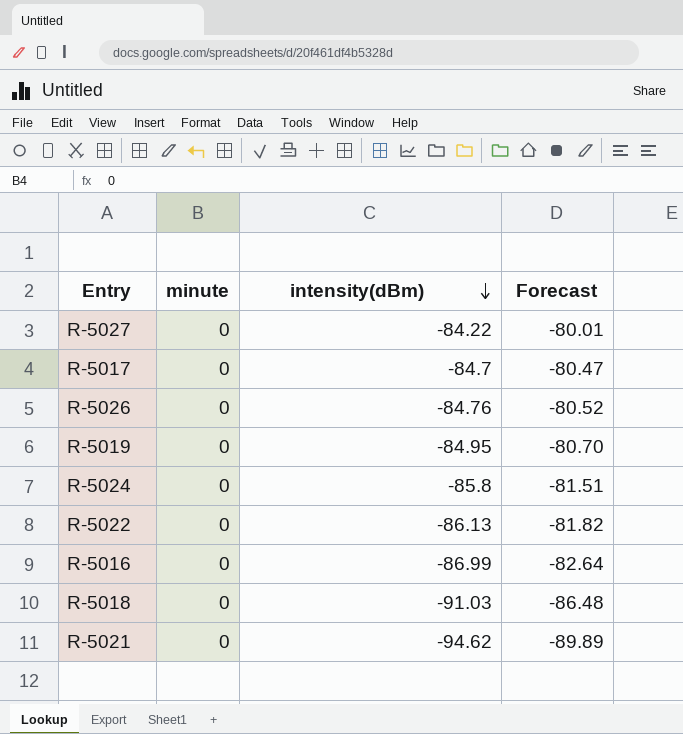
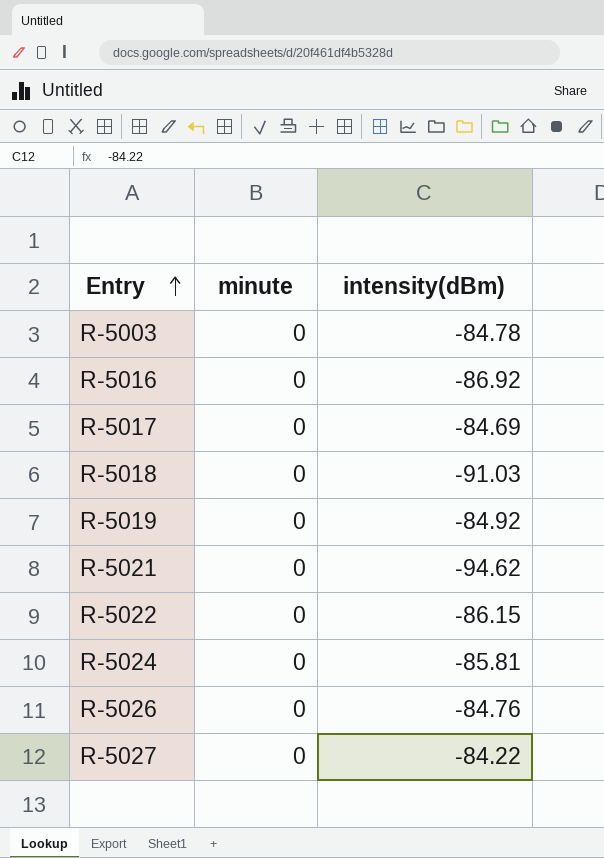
row order: intensity(dBm) descending -> Entry ascending
column Forecast | formula: [intensity(dBm)] * 0.95 -> none
row R-5003: none -> 0 | -84.78
R-5016 | intensity(dBm): -86.99 -> -86.92
R-5017 | intensity(dBm): -84.7 -> -84.69
R-5019 | intensity(dBm): -84.95 -> -84.92
R-5022 | intensity(dBm): -86.13 -> -86.15
R-5024 | intensity(dBm): -85.8 -> -85.81

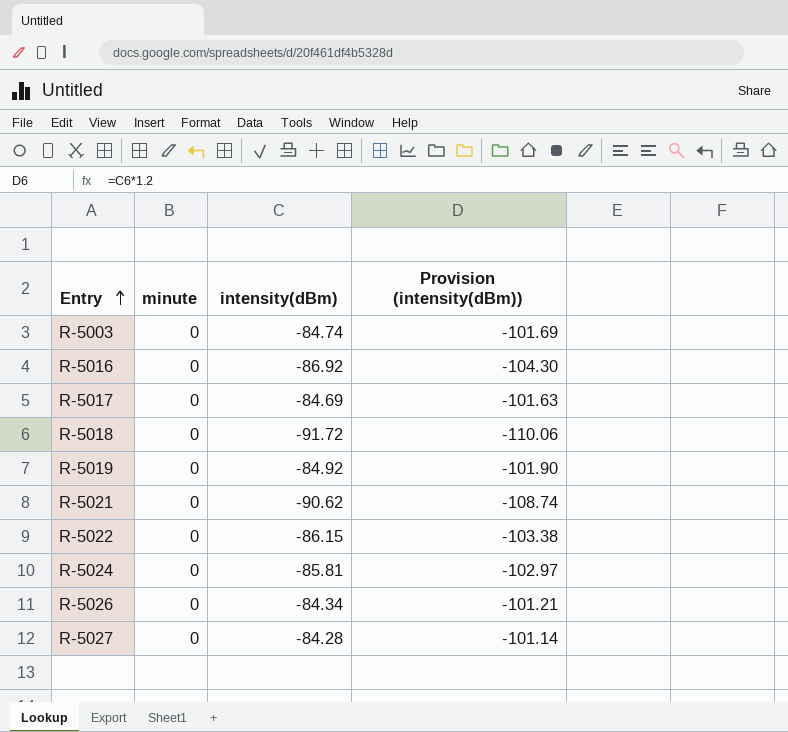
column Provision (intensity(dBm)) | formula: none -> [intensity(dBm)] * 1.2
R-5003 | intensity(dBm): -84.78 -> -84.74
R-5018 | intensity(dBm): -91.03 -> -91.72
R-5021 | intensity(dBm): -94.62 -> -90.62
R-5026 | intensity(dBm): -84.76 -> -84.34
R-5027 | intensity(dBm): -84.22 -> -84.28

